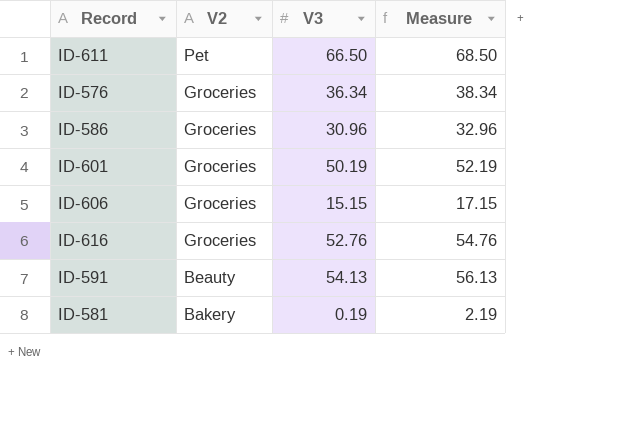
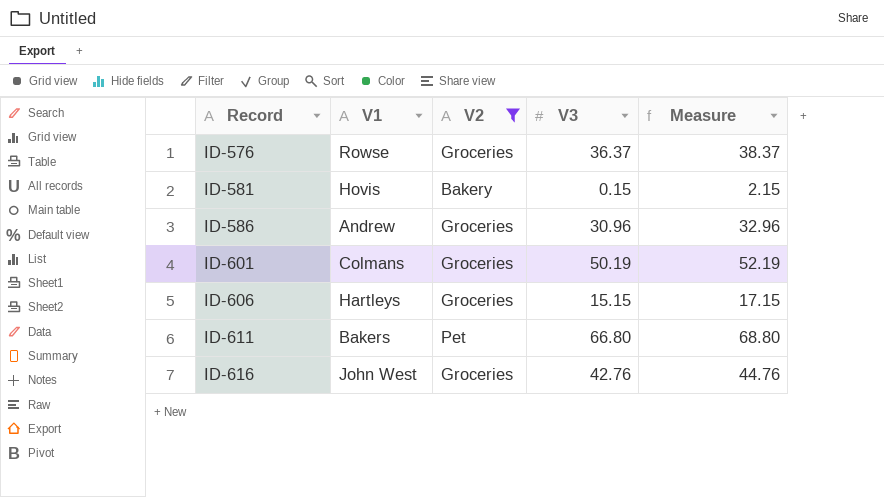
filter: none -> V2 != Beauty
row order: V2 descending -> Record ascending
column V1 | position: none -> 2
ID-576 | V3: 36.34 -> 36.37
ID-576 | Measure: 38.34 -> 38.37
ID-581 | V3: 0.19 -> 0.15
ID-581 | Measure: 2.19 -> 2.15
ID-611 | V3: 66.50 -> 66.80
ID-611 | Measure: 68.50 -> 68.80
ID-616 | V3: 52.76 -> 42.76
ID-616 | Measure: 54.76 -> 44.76

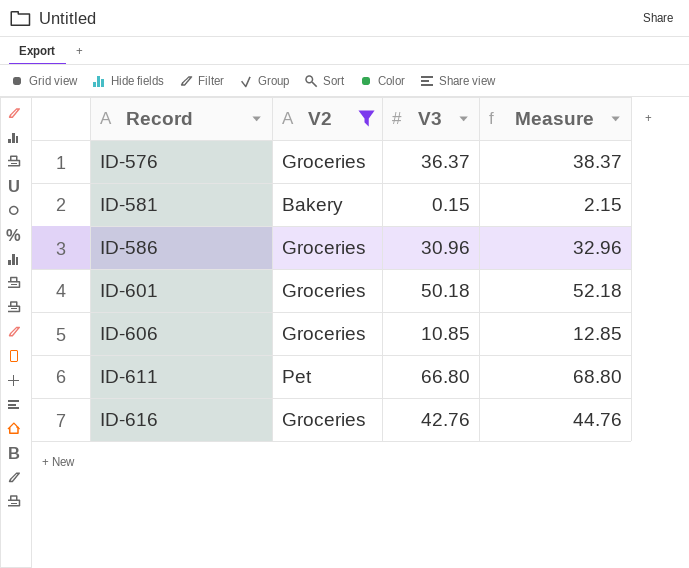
column V1 | position: 2 -> none
ID-601 | V3: 50.19 -> 50.18
ID-601 | Measure: 52.19 -> 52.18
ID-606 | V3: 15.15 -> 10.85
ID-606 | Measure: 17.15 -> 12.85

